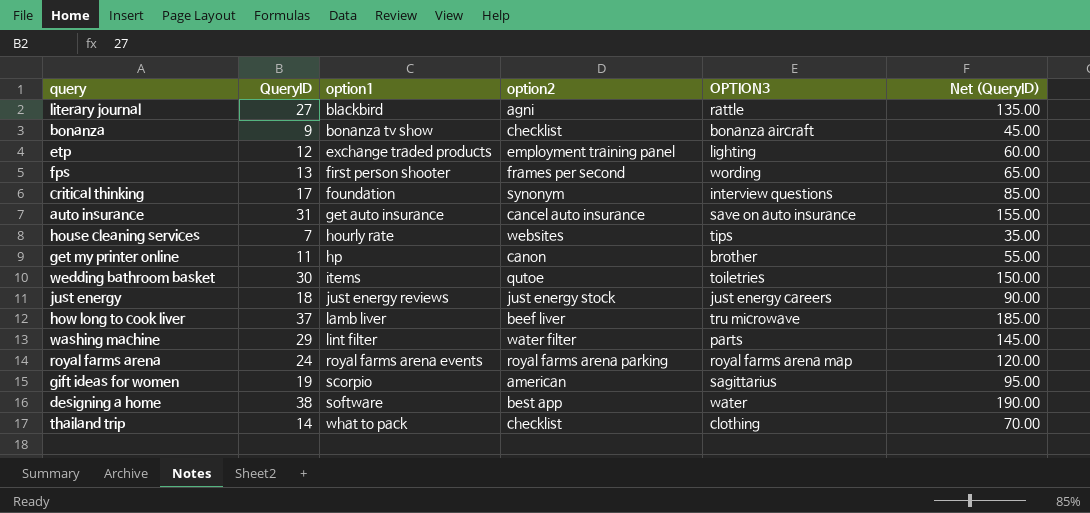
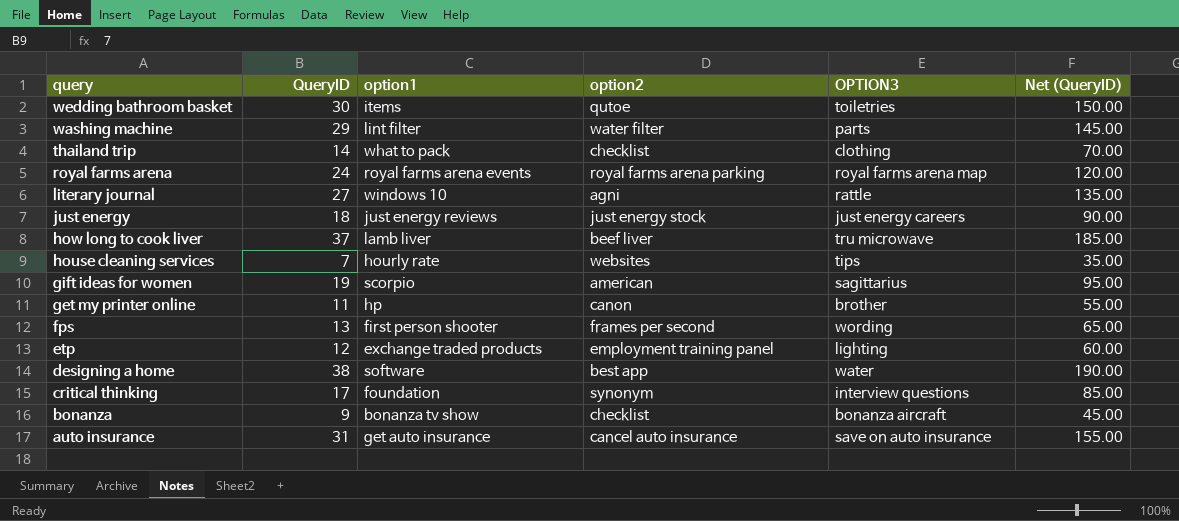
row order: option1 ascending -> query descending
literary journal | option1: blackbird -> windows 10

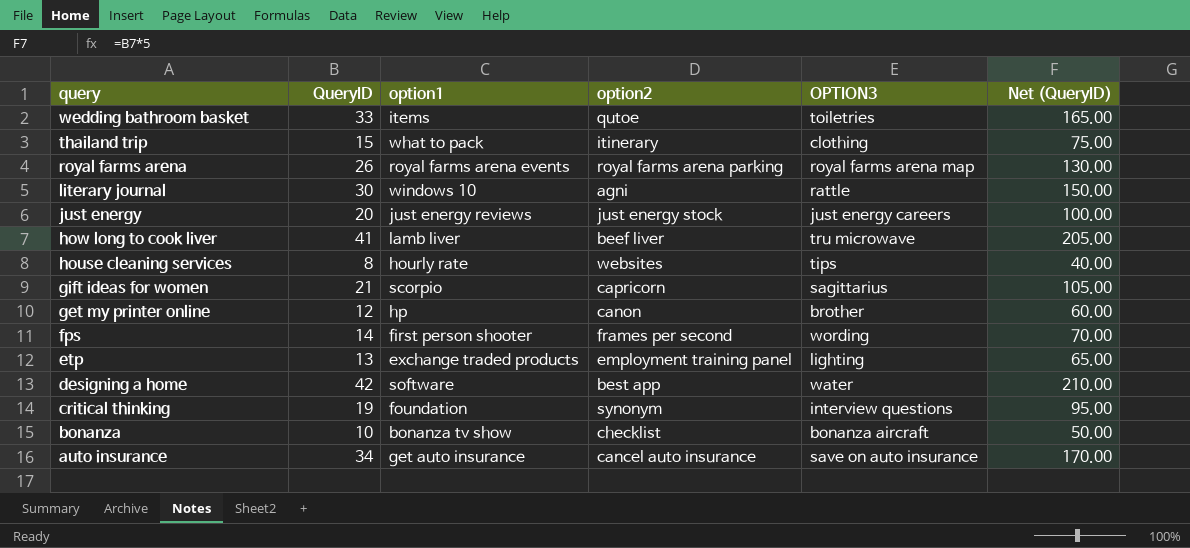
row washing machine: 29 | lint filter | water filter | parts | 145.00 -> none
wedding bathroom basket | QueryID: 30 -> 33
wedding bathroom basket | Net (QueryID): 150.00 -> 165.00
thailand trip | QueryID: 14 -> 15
thailand trip | option2: checklist -> itinerary
thailand trip | Net (QueryID): 70.00 -> 75.00
royal farms arena | QueryID: 24 -> 26
royal farms arena | Net (QueryID): 120.00 -> 130.00
literary journal | QueryID: 27 -> 30
literary journal | Net (QueryID): 135.00 -> 150.00
just energy | QueryID: 18 -> 20
just energy | Net (QueryID): 90.00 -> 100.00
how long to cook liver | QueryID: 37 -> 41
how long to cook liver | Net (QueryID): 185.00 -> 205.00
house cleaning services | QueryID: 7 -> 8
house cleaning services | Net (QueryID): 35.00 -> 40.00
gift ideas for women | QueryID: 19 -> 21
gift ideas for women | option2: american -> capricorn
gift ideas for women | Net (QueryID): 95.00 -> 105.00
get my printer online | QueryID: 11 -> 12
get my printer online | Net (QueryID): 55.00 -> 60.00
fps | QueryID: 13 -> 14
fps | Net (QueryID): 65.00 -> 70.00
etp | QueryID: 12 -> 13
etp | Net (QueryID): 60.00 -> 65.00
designing a home | QueryID: 38 -> 42
designing a home | Net (QueryID): 190.00 -> 210.00
critical thinking | QueryID: 17 -> 19
critical thinking | Net (QueryID): 85.00 -> 95.00
bonanza | QueryID: 9 -> 10
bonanza | Net (QueryID): 45.00 -> 50.00
auto insurance | QueryID: 31 -> 34
auto insurance | Net (QueryID): 155.00 -> 170.00

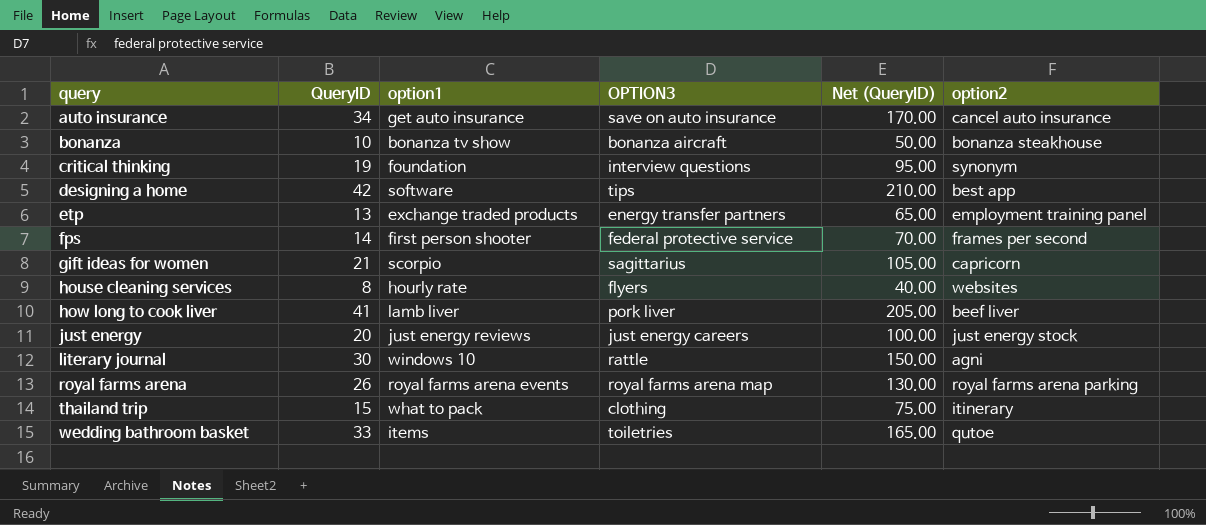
row order: query descending -> query ascending
column option2 | position: 4 -> 6
row get my printer online: 12 | hp | canon | brother | 60.00 -> none
bonanza | option2: checklist -> bonanza steakhouse
designing a home | OPTION3: water -> tips
etp | OPTION3: lighting -> energy transfer partners
fps | OPTION3: wording -> federal protective service
house cleaning services | OPTION3: tips -> flyers
how long to cook liver | OPTION3: tru microwave -> pork liver

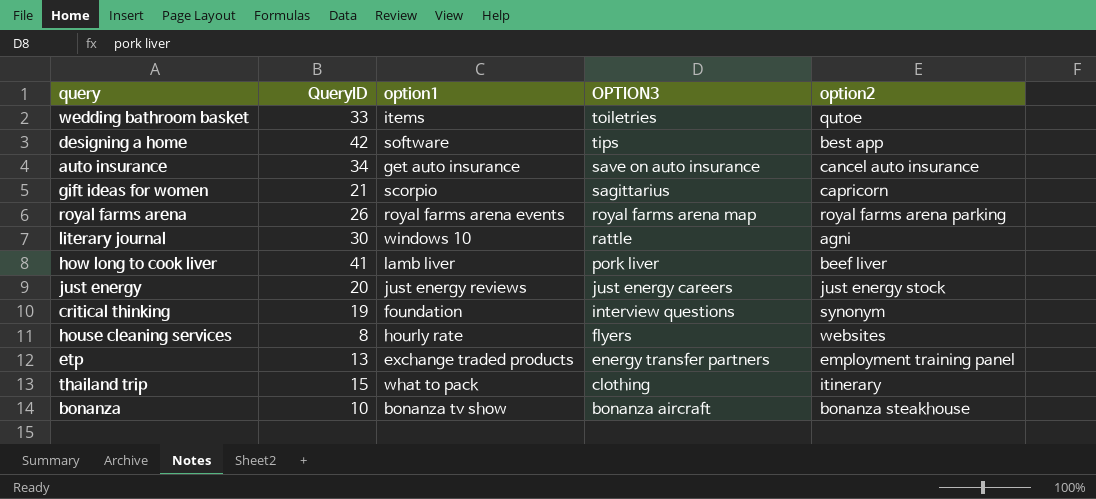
row order: query ascending -> OPTION3 descending
column Net (QueryID) | formula: [QueryID] * 5 -> none
row fps: 14 | first person shooter | federal protective service | 70.00 | frames per second -> none

